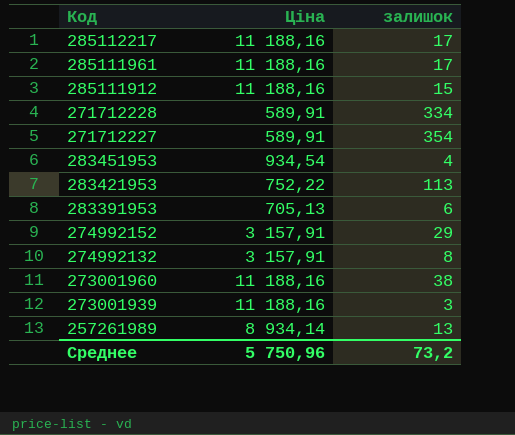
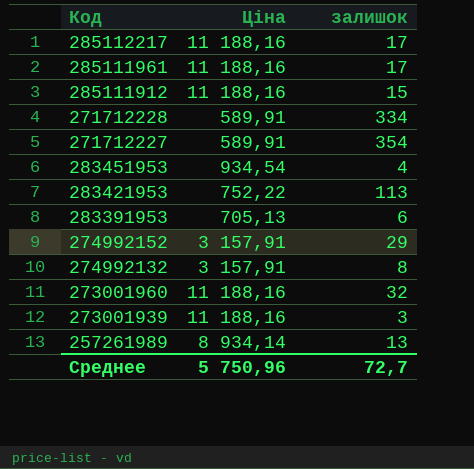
273001960 | залишок: 38 -> 32
Среднее | залишок: 73,2 -> 72,7

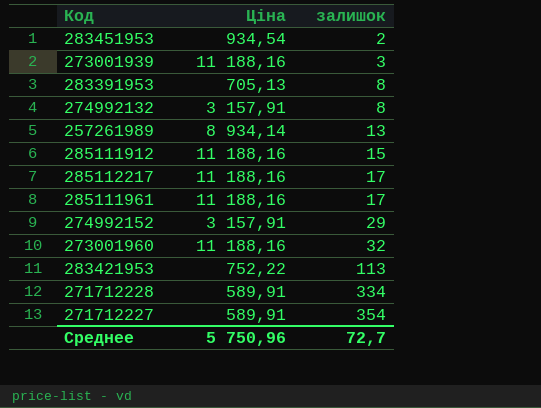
row order: none -> залишок ascending
283451953 | залишок: 4 -> 2
283391953 | залишок: 6 -> 8

